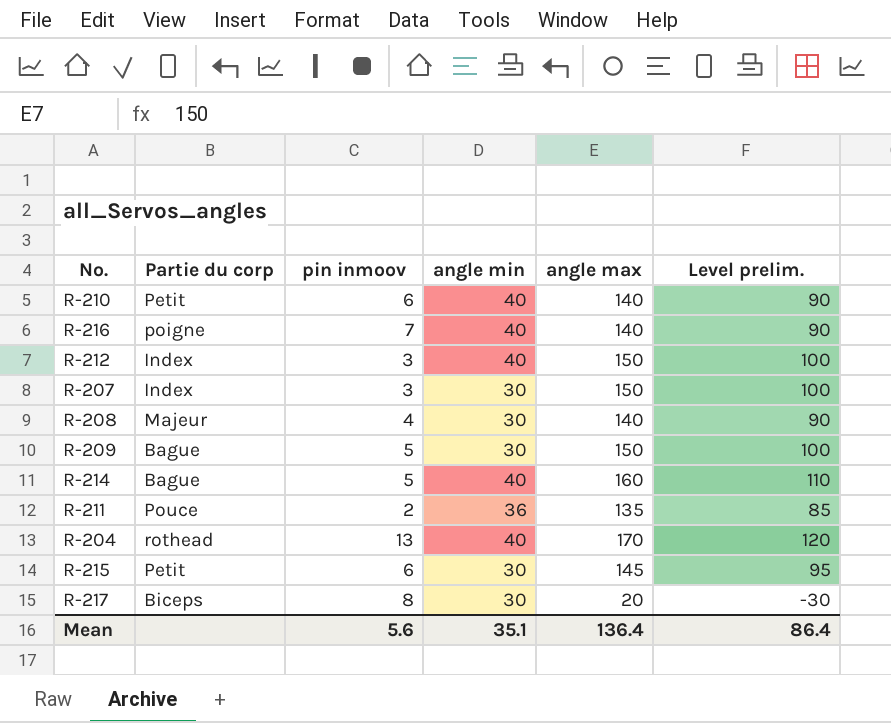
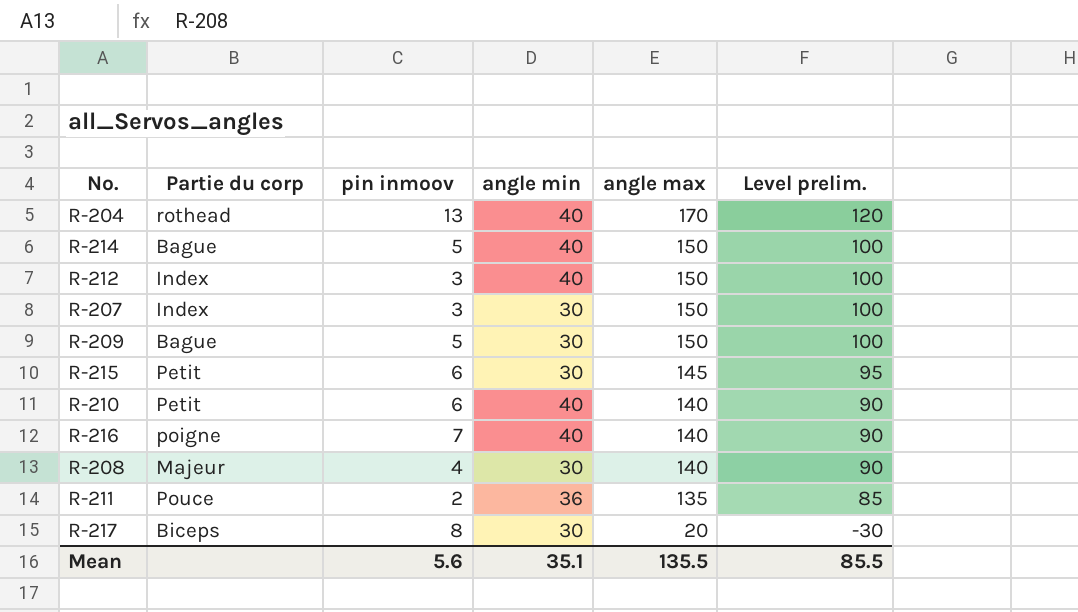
row order: none -> angle max descending
R-214 | angle max: 160 -> 150
R-214 | Level prelim.: 110 -> 100
Mean | angle max: 136.4 -> 135.5
Mean | Level prelim.: 86.4 -> 85.5

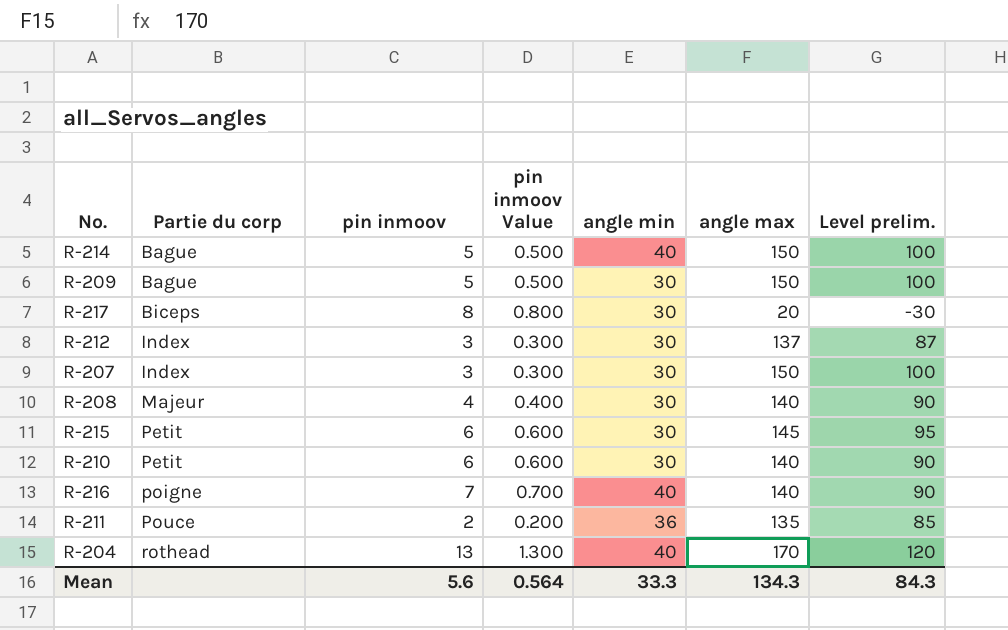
row order: angle max descending -> Partie du corp ascending
column pin inmoov Value | formula: none -> [pin inmoov] * 0.1
R-212 | angle min: 40 -> 30
R-212 | angle max: 150 -> 137
R-212 | Level prelim.: 100 -> 87
R-210 | angle min: 40 -> 30
Mean | angle min: 35.1 -> 33.3
Mean | angle max: 135.5 -> 134.3
Mean | Level prelim.: 85.5 -> 84.3

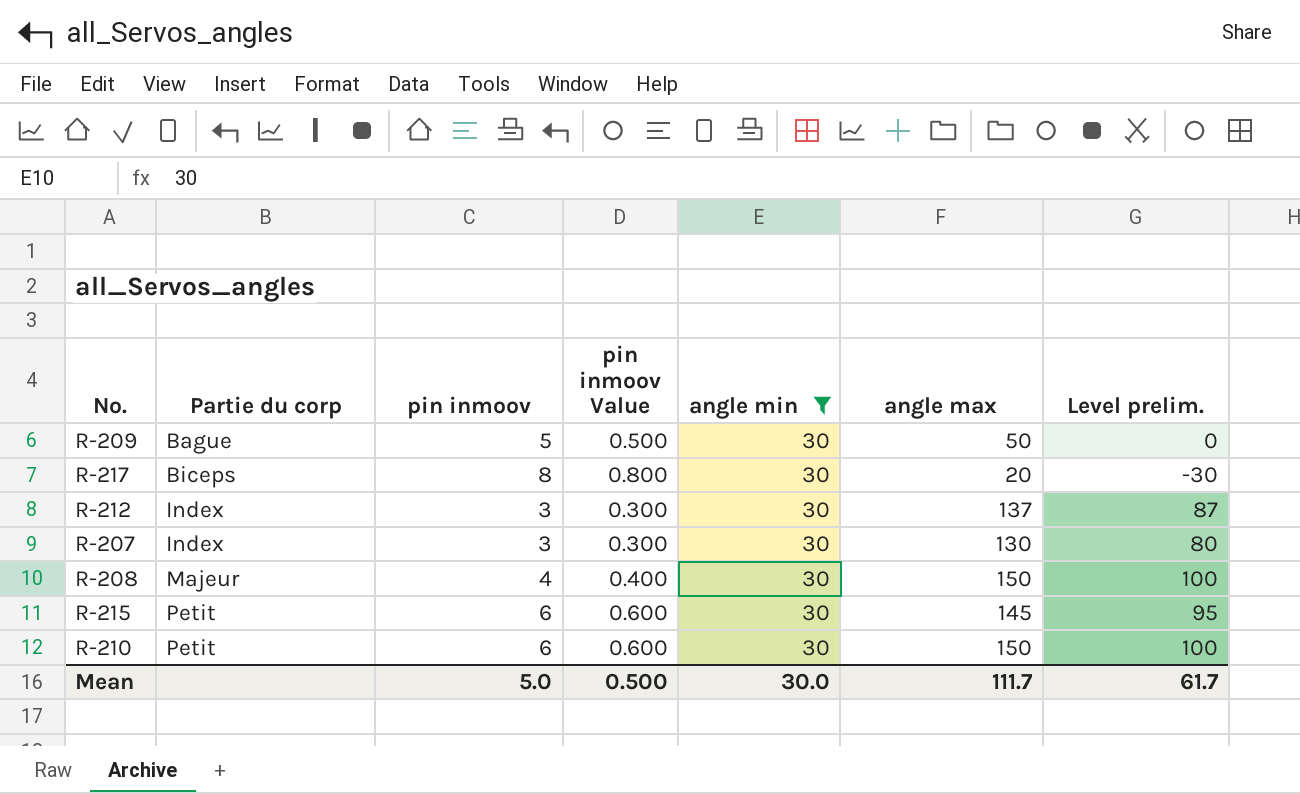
filter: none -> angle min = 30
R-209 | angle max: 150 -> 50
R-209 | Level prelim.: 100 -> 0
R-207 | angle max: 150 -> 130
R-207 | Level prelim.: 100 -> 80
R-208 | angle max: 140 -> 150
R-208 | Level prelim.: 90 -> 100
R-210 | angle max: 140 -> 150
R-210 | Level prelim.: 90 -> 100
Mean | pin inmoov: 5.6 -> 5.0
Mean | pin inmoov Value: 0.564 -> 0.500
Mean | angle min: 33.3 -> 30.0
Mean | angle max: 134.3 -> 111.7
Mean | Level prelim.: 84.3 -> 61.7

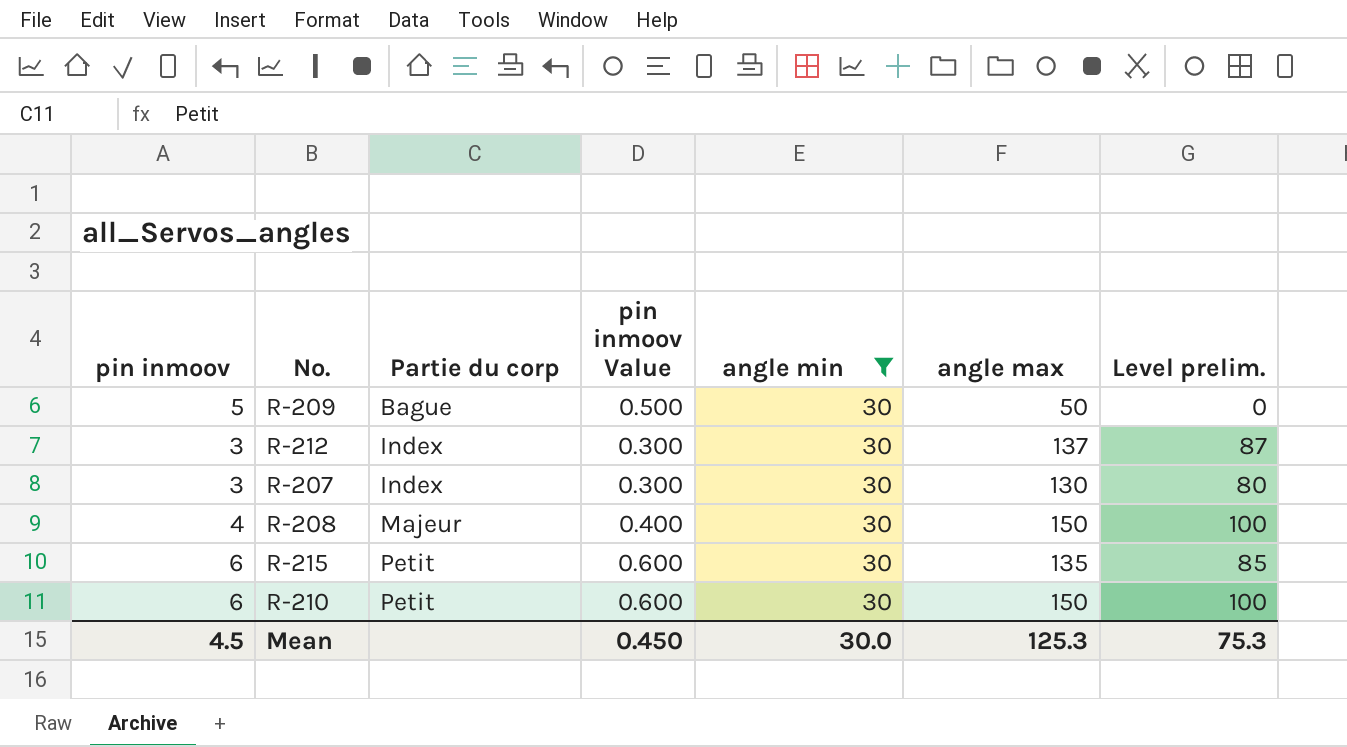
column pin inmoov | position: 3 -> 1
row R-217: Biceps | 8 | 0.800 | 30 | 20 | -30 -> none
R-215 | angle max: 145 -> 135
R-215 | Level prelim.: 95 -> 85
Mean | pin inmoov: 5.0 -> 4.5
Mean | pin inmoov Value: 0.500 -> 0.450
Mean | angle max: 111.7 -> 125.3
Mean | Level prelim.: 61.7 -> 75.3

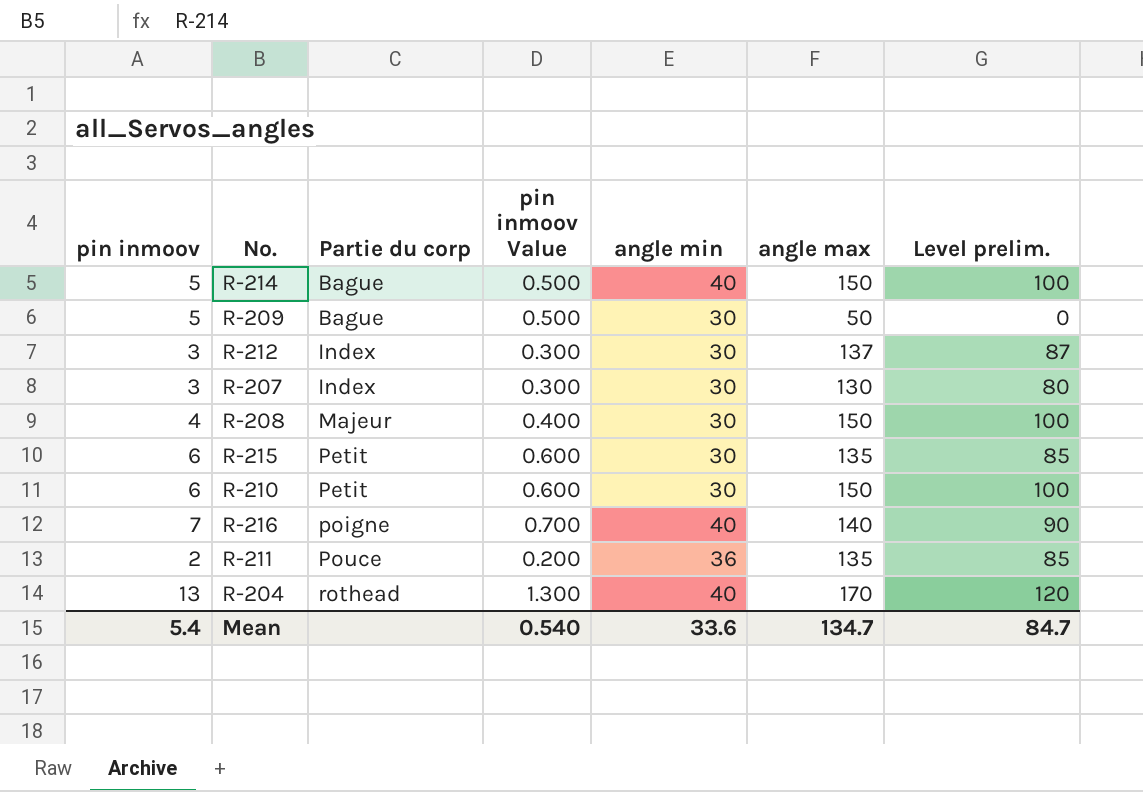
filter: angle min = 30 -> none
Mean | pin inmoov: 4.5 -> 5.4
Mean | pin inmoov Value: 0.450 -> 0.540
Mean | angle min: 30.0 -> 33.6
Mean | angle max: 125.3 -> 134.7
Mean | Level prelim.: 75.3 -> 84.7

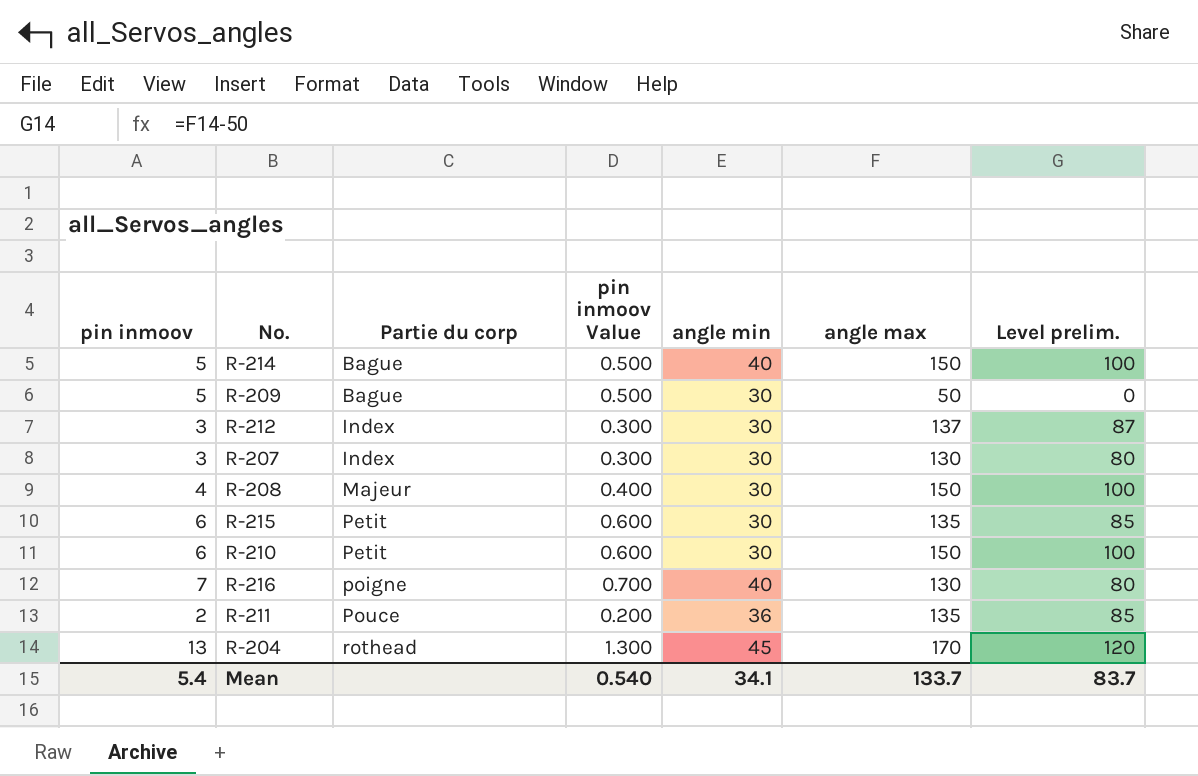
R-216 | angle max: 140 -> 130
R-216 | Level prelim.: 90 -> 80
R-204 | angle min: 40 -> 45
Mean | angle min: 33.6 -> 34.1
Mean | angle max: 134.7 -> 133.7
Mean | Level prelim.: 84.7 -> 83.7

